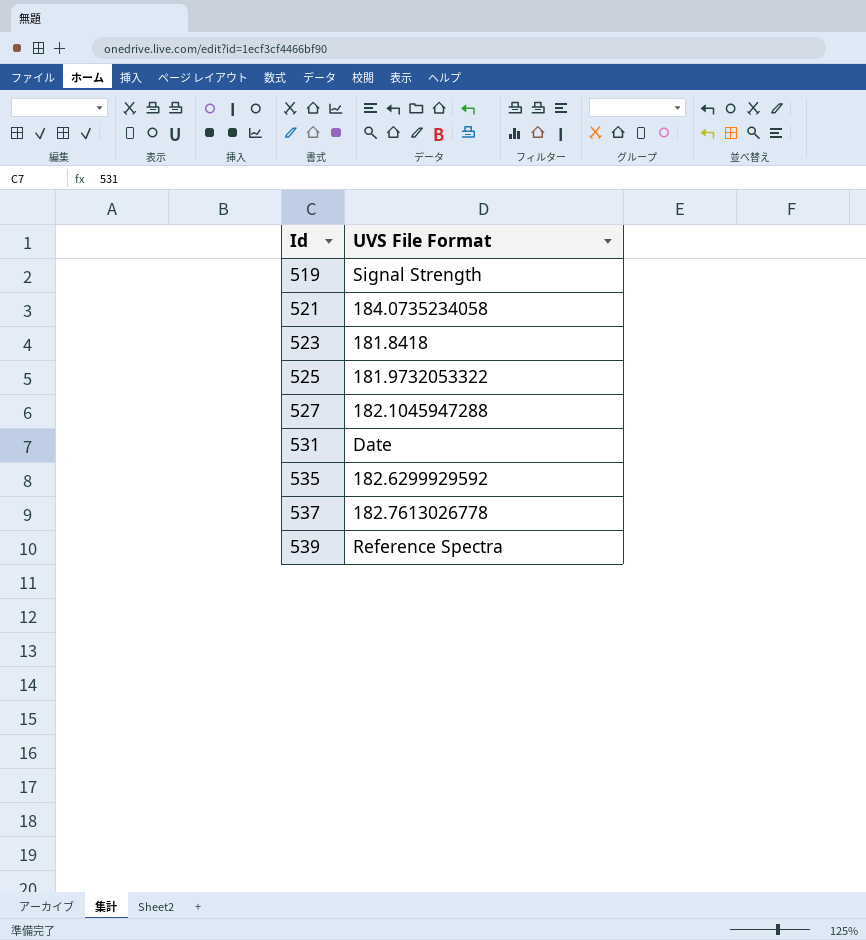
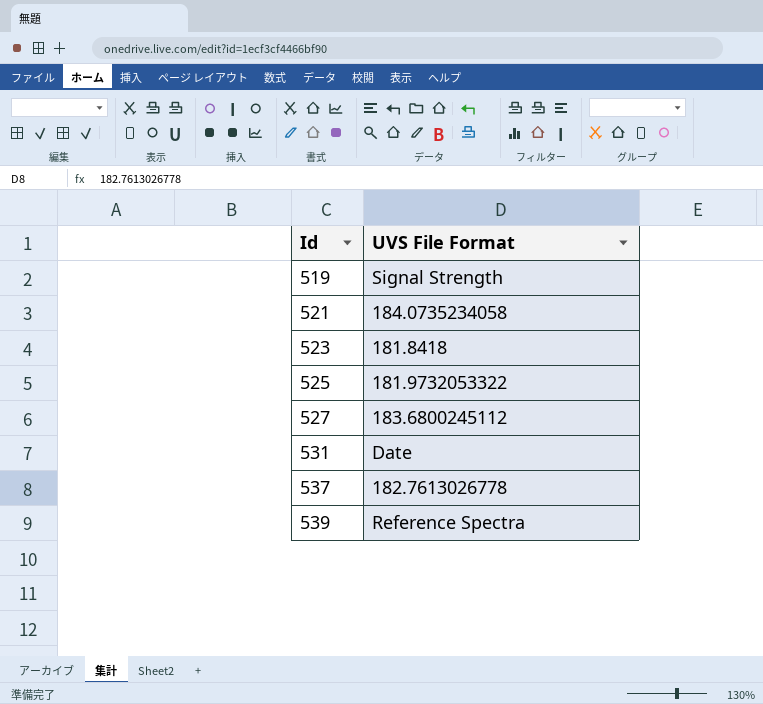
row 535: 182.6299929592 -> none
527 | UVS File Format: 182.1045947288 -> 183.6800245112

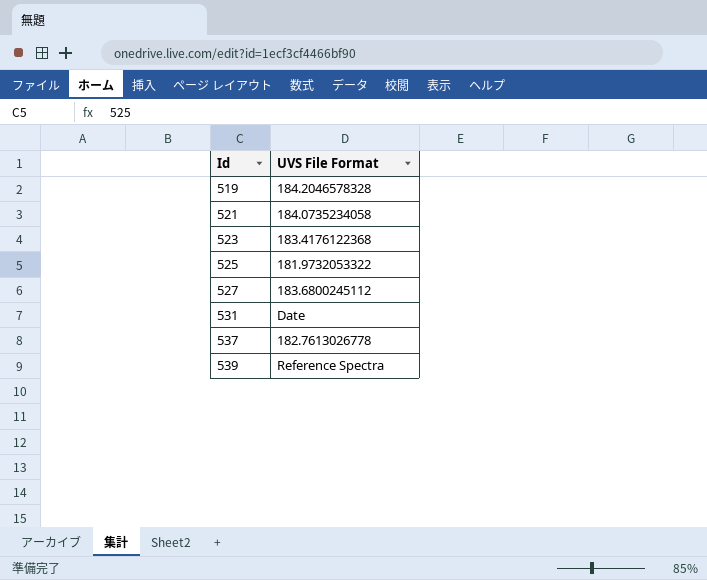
519 | UVS File Format: Signal Strength -> 184.2046578328
523 | UVS File Format: 181.8418 -> 183.4176122368

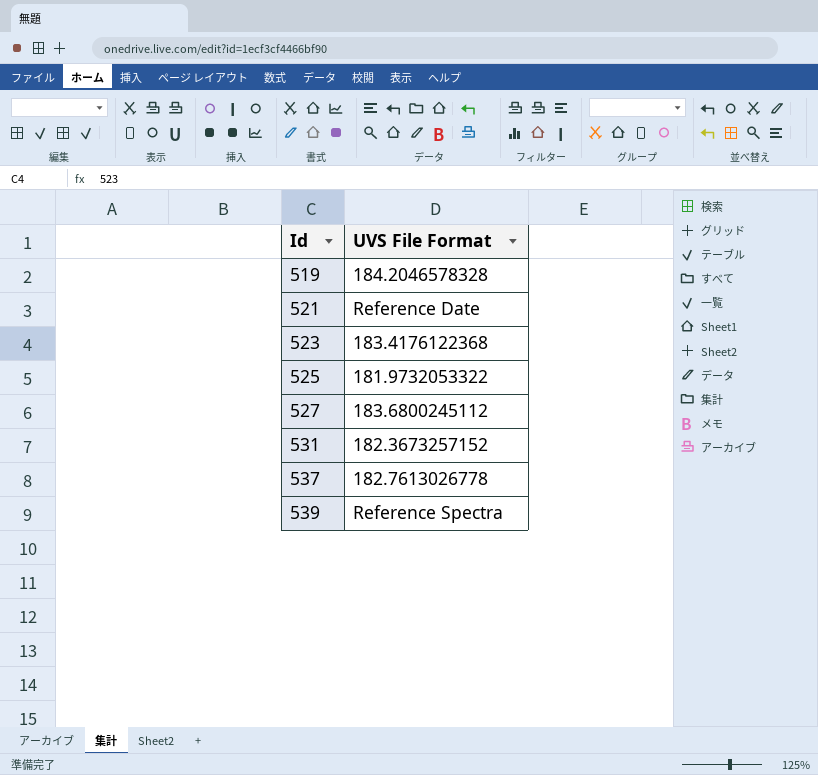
521 | UVS File Format: 184.0735234058 -> Reference Date
531 | UVS File Format: Date -> 182.3673257152

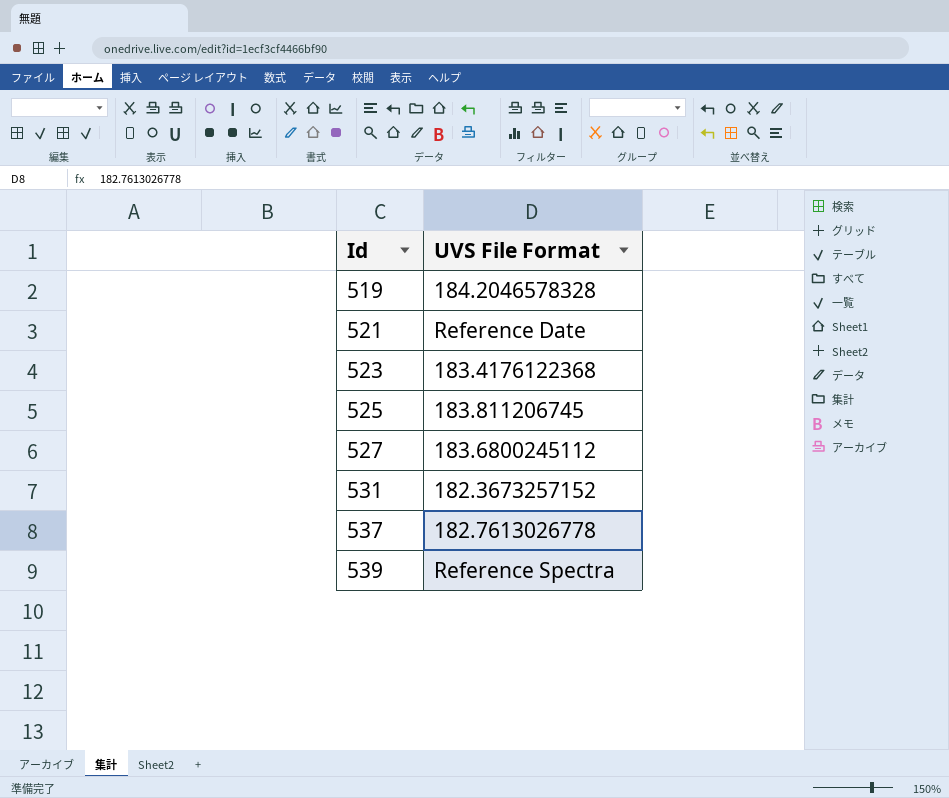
525 | UVS File Format: 181.9732053322 -> 183.811206745

